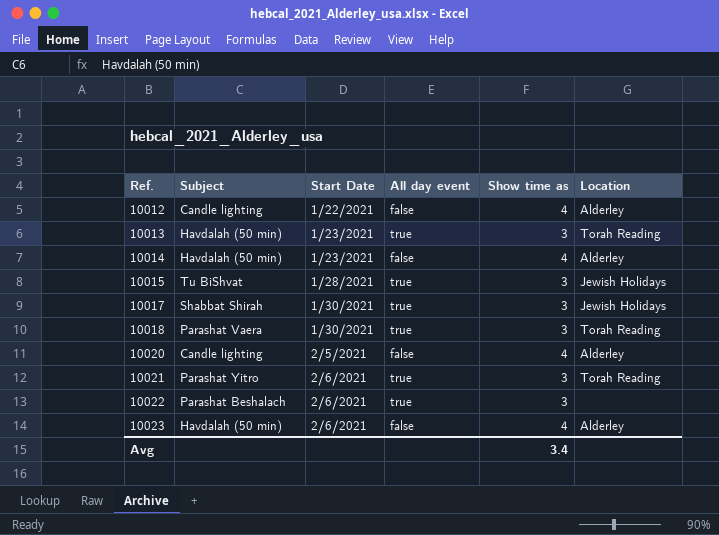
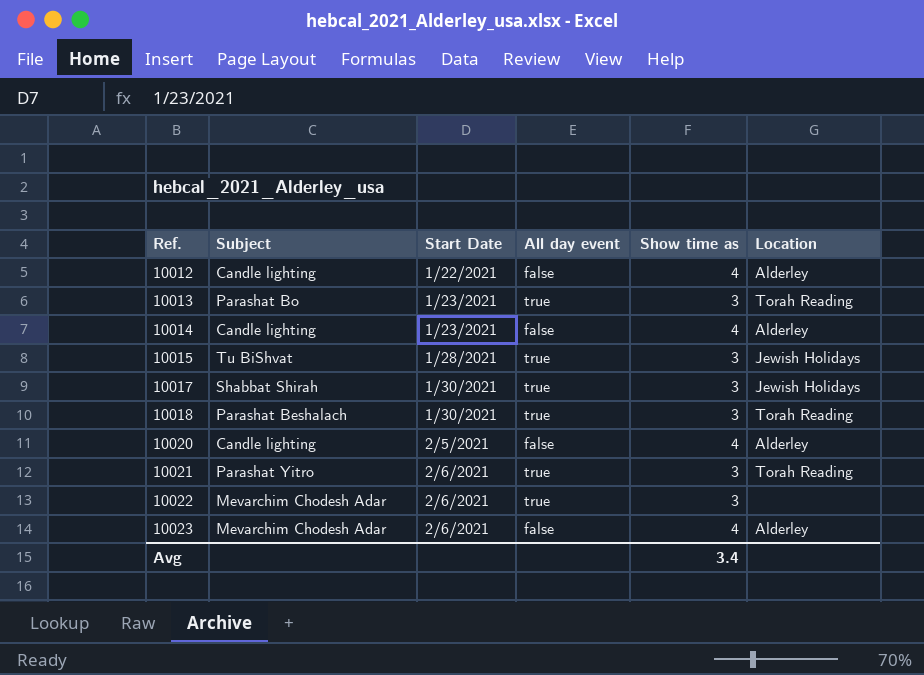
10013 | Subject: Havdalah (50 min) -> Parashat Bo
10014 | Subject: Havdalah (50 min) -> Candle lighting
10018 | Subject: Parashat Vaera -> Parashat Beshalach
10022 | Subject: Parashat Beshalach -> Mevarchim Chodesh Adar
10023 | Subject: Havdalah (50 min) -> Mevarchim Chodesh Adar

